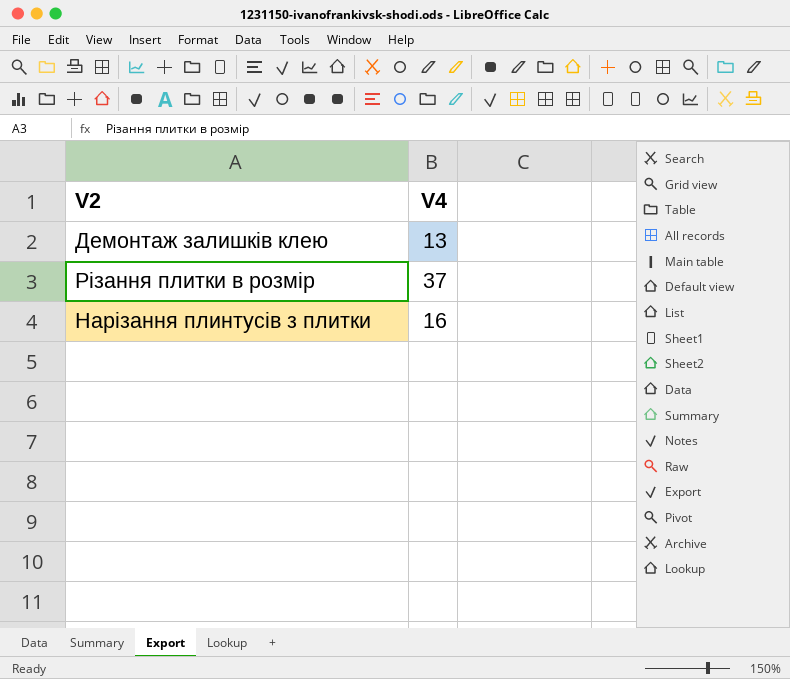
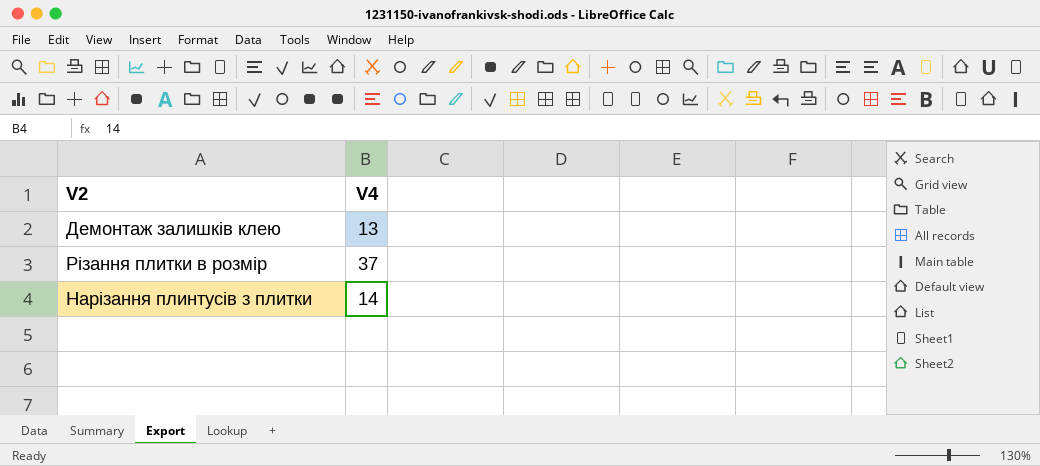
Нарізання плинтусів з плитки | V4: 16 -> 14

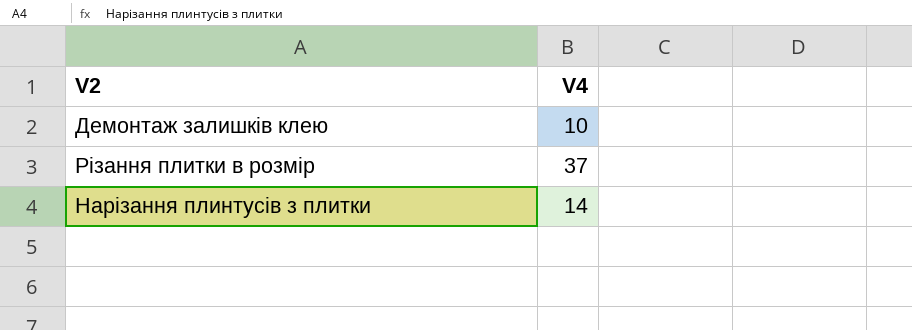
Демонтаж залишків клею | V4: 13 -> 10

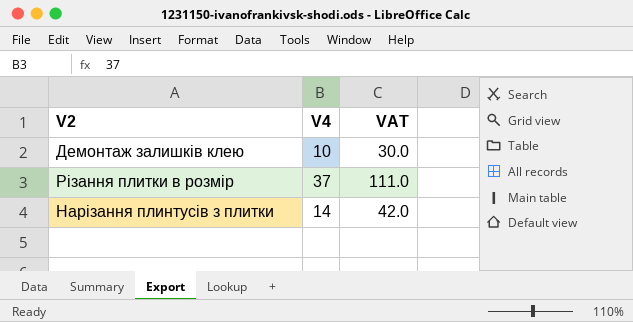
column VAT | formula: none -> [V4] * 3

